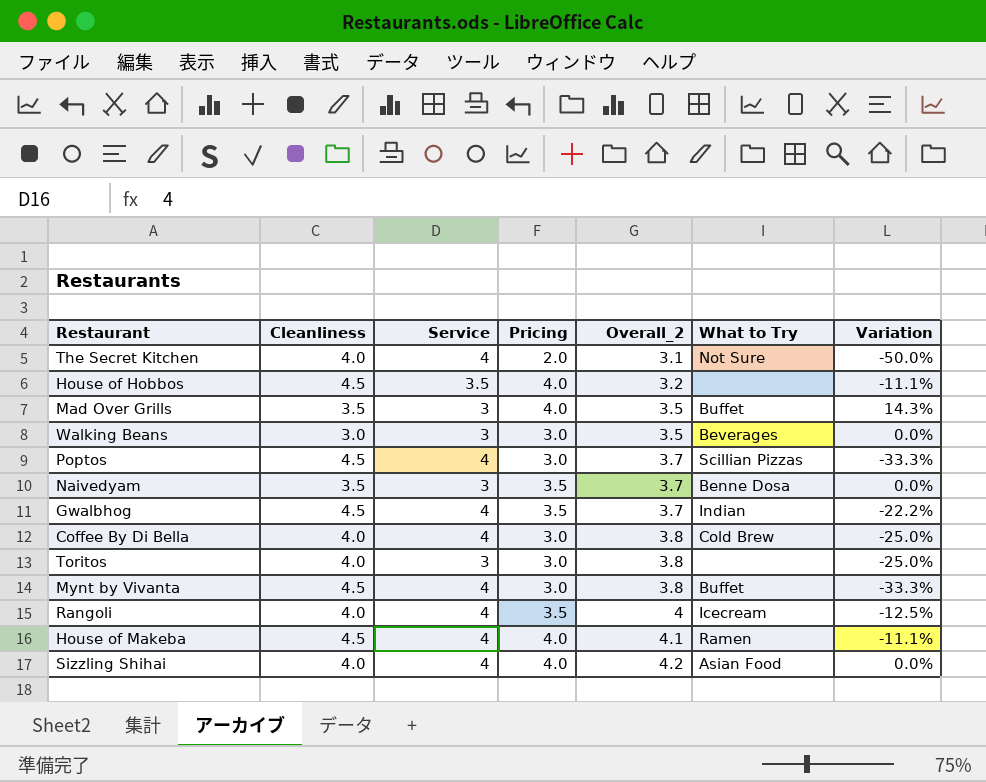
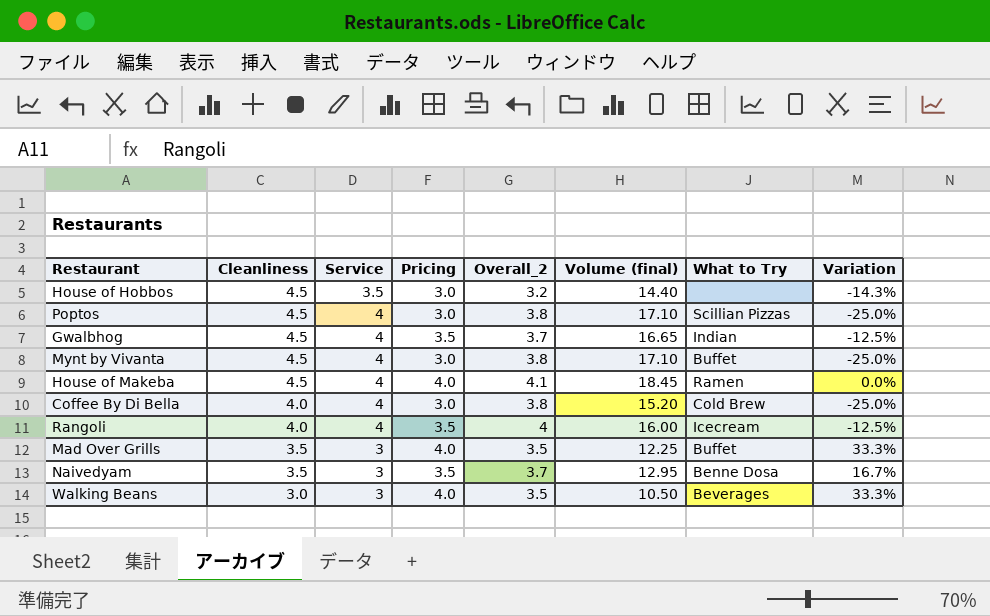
row order: Overall_2 ascending -> Cleanliness descending
column Volume (final) | formula: none -> [Cleanliness] * [Overall_2]
column Variation | formula: ([Pricing] - [Cleanliness]) / [Cleanliness] -> ([Pricing] - [Service]) / [Service]
row The Secret Kitchen: 4.0 | 4 | 2.0 | 3.1 | Not Sure | -50.0% -> none
row Toritos: 4.0 | 3 | 3.0 | 3.8 | none | -25.0% -> none
row Sizzling Shihai: 4.0 | 4 | 4.0 | 4.2 | Asian Food | 0.0% -> none
House of Hobbos | Pricing: 4.0 -> 3.0
Poptos | Overall_2: 3.7 -> 3.8
Walking Beans | Pricing: 3.0 -> 4.0

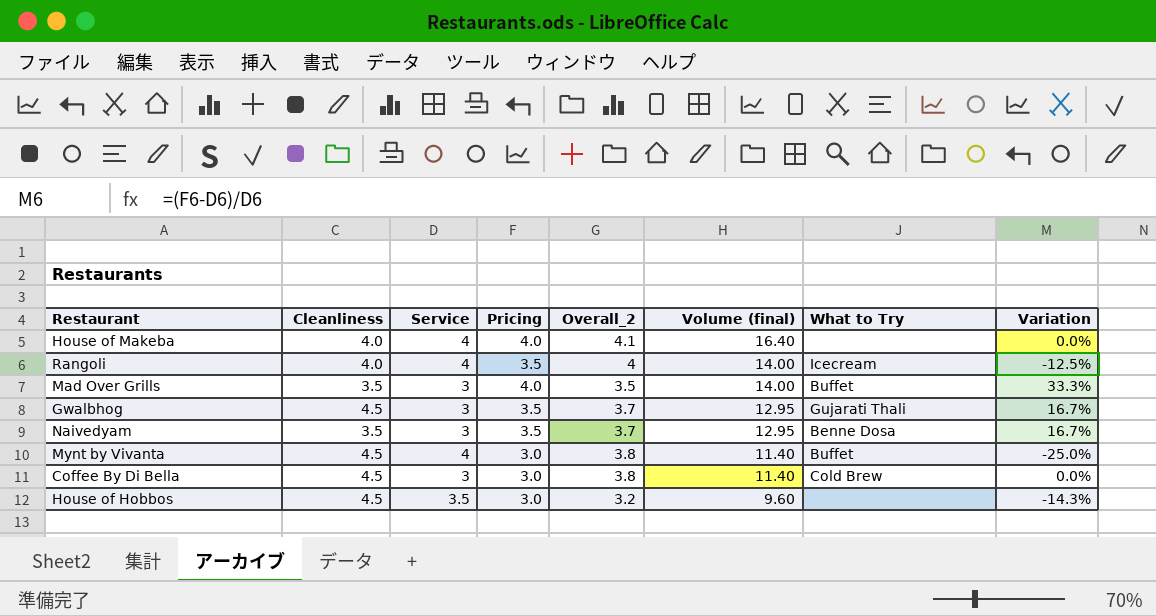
row order: Cleanliness descending -> Volume (final) descending
column Volume (final) | formula: [Cleanliness] * [Overall_2] -> [Pricing] * [Overall_2]
row Poptos: 4.5 | 4 | 3.0 | 3.8 | 17.10 | Scillian Pizzas | -25.0% -> none
row Walking Beans: 3.0 | 3 | 4.0 | 3.5 | 10.50 | Beverages | 33.3% -> none
House of Makeba | Cleanliness: 4.5 -> 4.0
House of Makeba | What to Try: Ramen -> none
Gwalbhog | Service: 4 -> 3
Gwalbhog | What to Try: Indian -> Gujarati Thali
Gwalbhog | Variation: -12.5% -> 16.7%
Coffee By Di Bella | Cleanliness: 4.0 -> 4.5
Coffee By Di Bella | Service: 4 -> 3
Coffee By Di Bella | Variation: -25.0% -> 0.0%

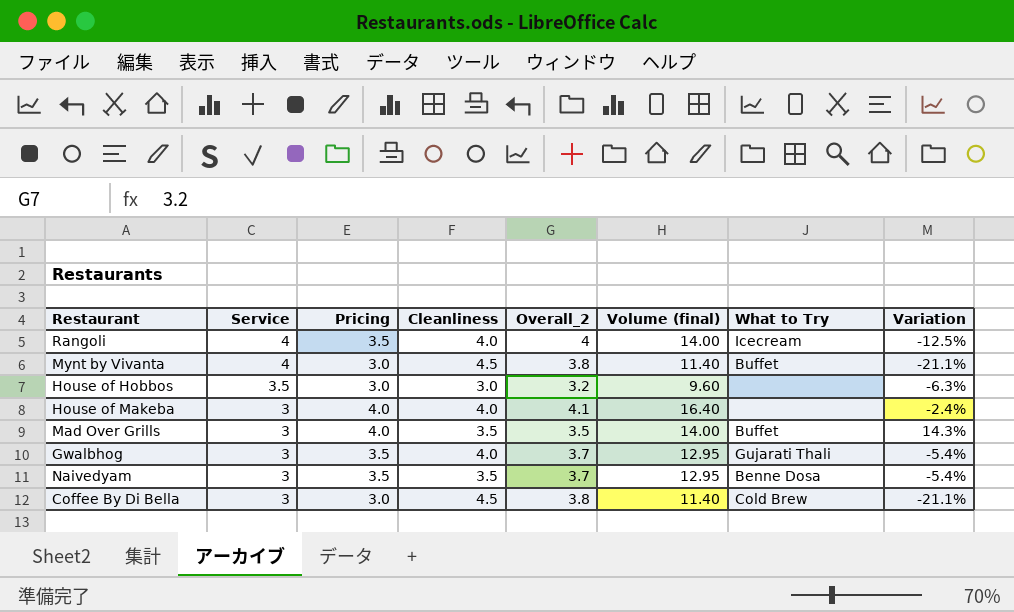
row order: Volume (final) descending -> Service descending
column Cleanliness | position: 2 -> 4
column Variation | formula: ([Pricing] - [Service]) / [Service] -> ([Pricing] - [Overall_2]) / [Overall_2]
House of Hobbos | Cleanliness: 4.5 -> 3.0
House of Makeba | Service: 4 -> 3
Gwalbhog | Cleanliness: 4.5 -> 4.0

